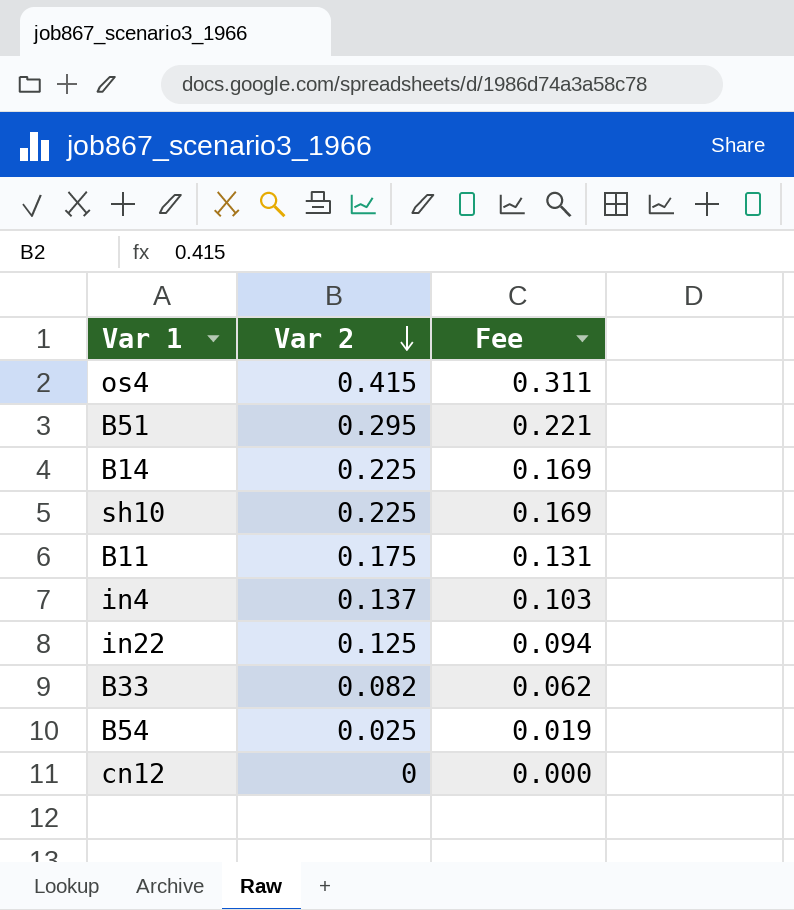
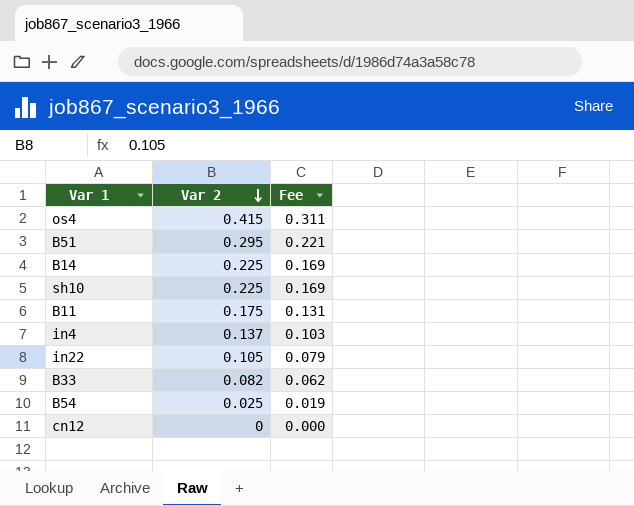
in22 | Var 2: 0.125 -> 0.105
in22 | Fee: 0.094 -> 0.079

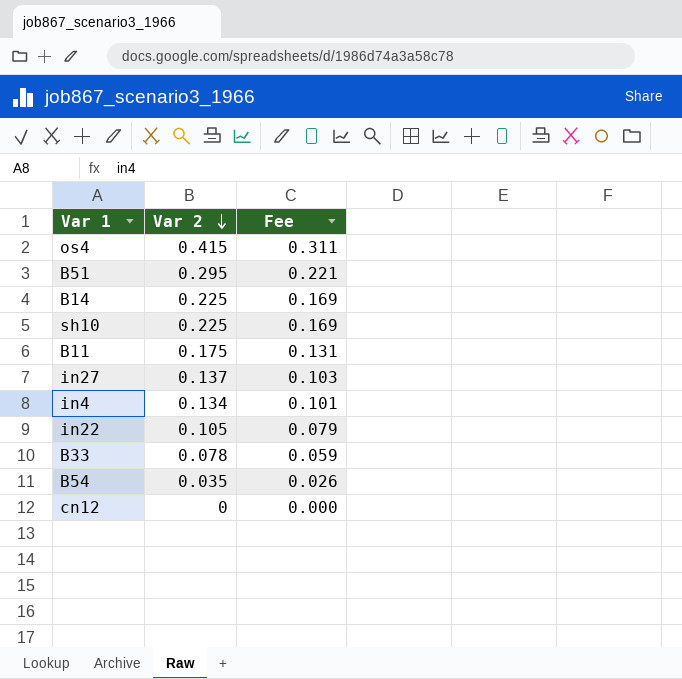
row in27: none -> 0.137 | 0.103
in4 | Var 2: 0.137 -> 0.134
in4 | Fee: 0.103 -> 0.101
B33 | Var 2: 0.082 -> 0.078
B33 | Fee: 0.062 -> 0.059
B54 | Var 2: 0.025 -> 0.035
B54 | Fee: 0.019 -> 0.026

